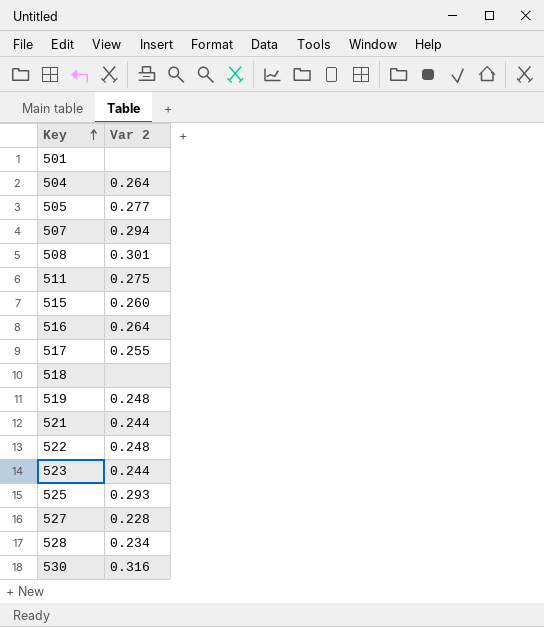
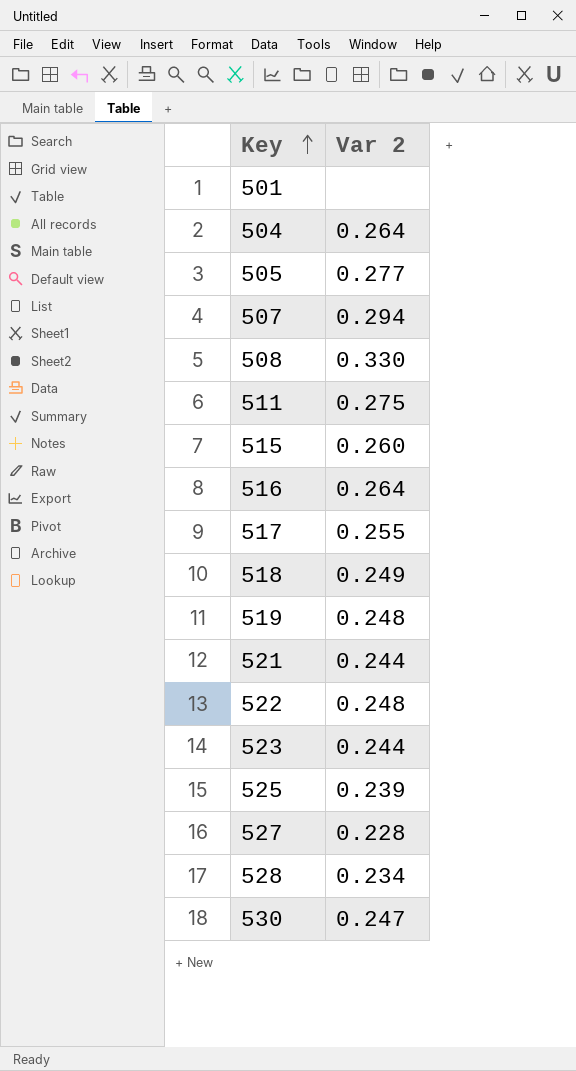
508 | Var 2: 0.301 -> 0.330
518 | Var 2: none -> 0.249
525 | Var 2: 0.293 -> 0.239
530 | Var 2: 0.316 -> 0.247

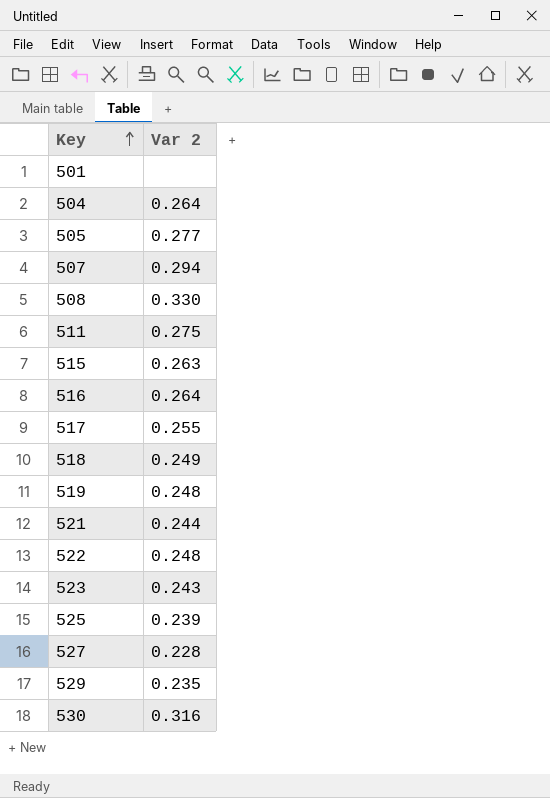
row 528: 0.234 -> none
515 | Var 2: 0.260 -> 0.263
523 | Var 2: 0.244 -> 0.243
row 529: none -> 0.235
530 | Var 2: 0.247 -> 0.316

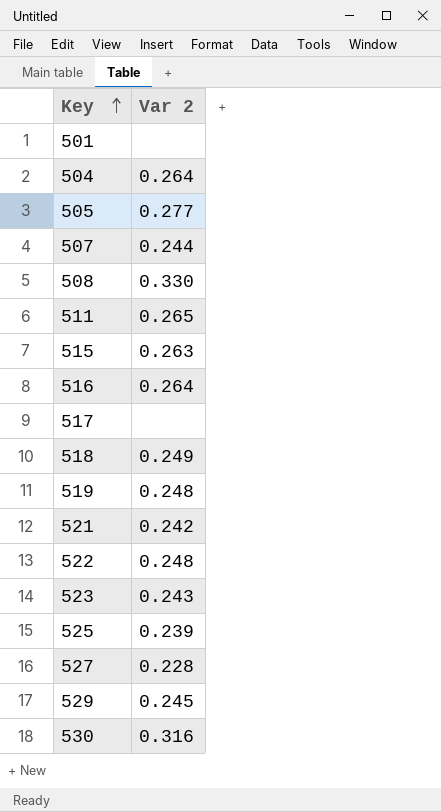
507 | Var 2: 0.294 -> 0.244
511 | Var 2: 0.275 -> 0.265
517 | Var 2: 0.255 -> none
521 | Var 2: 0.244 -> 0.242
529 | Var 2: 0.235 -> 0.245

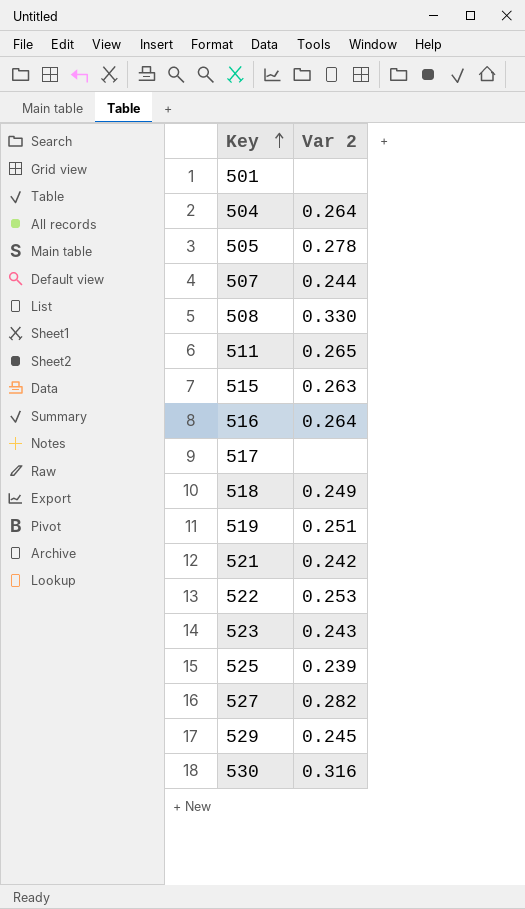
505 | Var 2: 0.277 -> 0.278
519 | Var 2: 0.248 -> 0.251
522 | Var 2: 0.248 -> 0.253
527 | Var 2: 0.228 -> 0.282

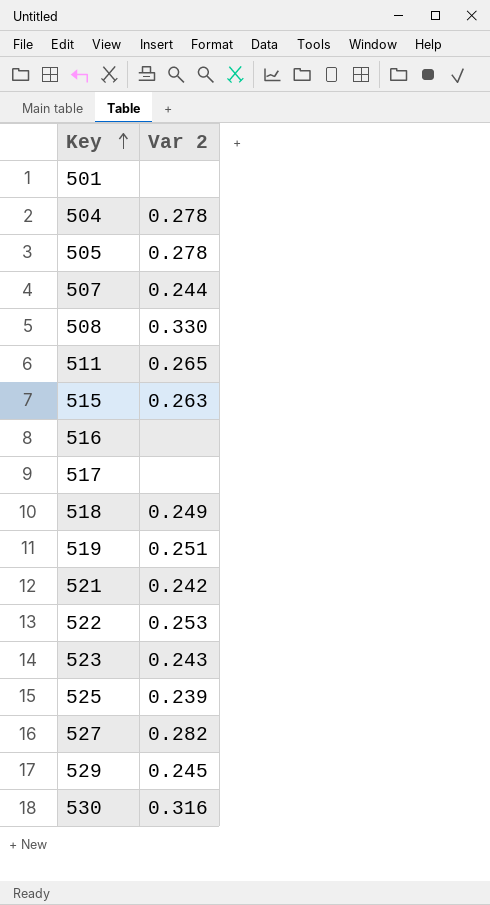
504 | Var 2: 0.264 -> 0.278
516 | Var 2: 0.264 -> none

